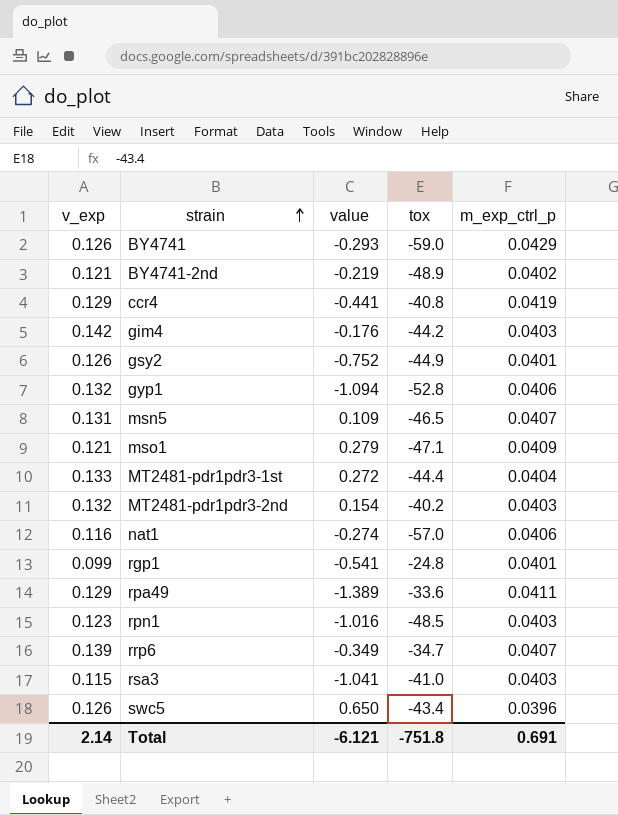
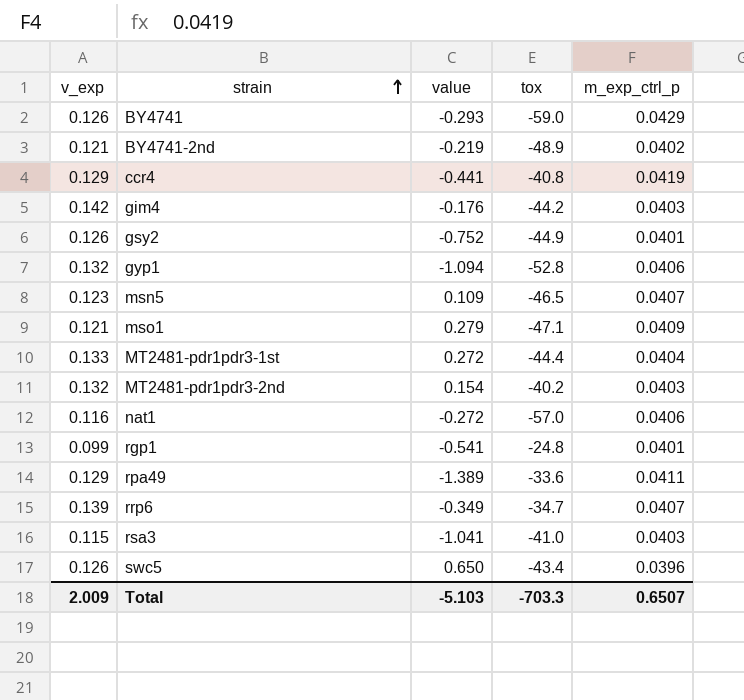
row rpn1: 0.123 | -1.016 | -48.5 | 0.0403 -> none
msn5 | v_exp: 0.131 -> 0.123
nat1 | value: -0.274 -> -0.272
Total | v_exp: 2.14 -> 2.009
Total | value: -6.121 -> -5.103
Total | tox: -751.8 -> -703.3
Total | m_exp_ctrl_p: 0.691 -> 0.6507

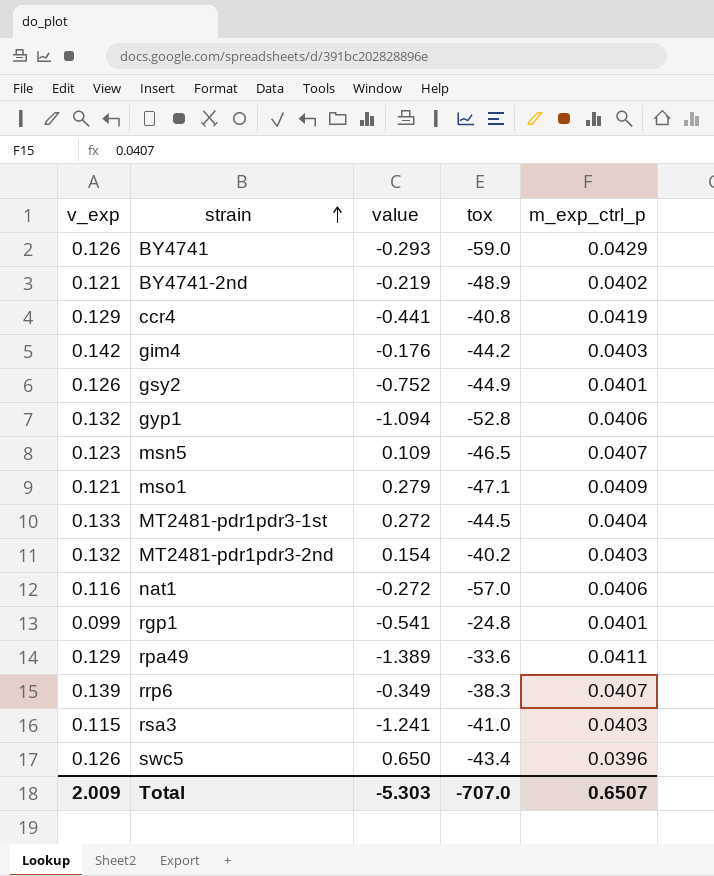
MT2481-pdr1pdr3-1st | tox: -44.4 -> -44.5
rrp6 | tox: -34.7 -> -38.3
rsa3 | value: -1.041 -> -1.241
Total | value: -5.103 -> -5.303
Total | tox: -703.3 -> -707.0

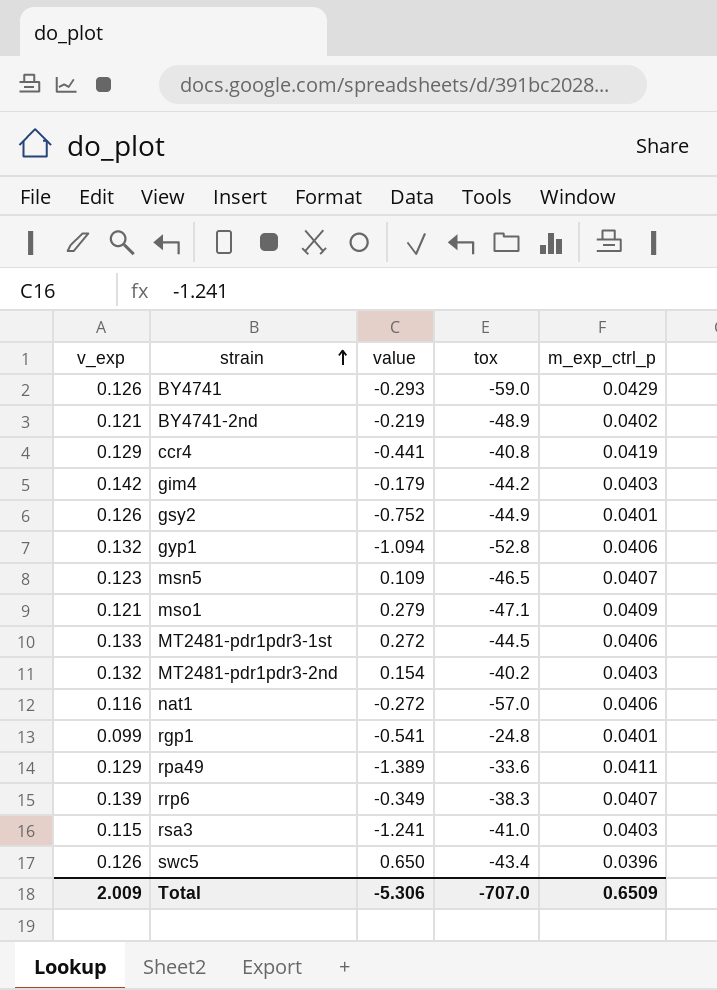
gim4 | value: -0.176 -> -0.179
MT2481-pdr1pdr3-1st | m_exp_ctrl_p: 0.0404 -> 0.0406
Total | value: -5.303 -> -5.306
Total | m_exp_ctrl_p: 0.6507 -> 0.6509

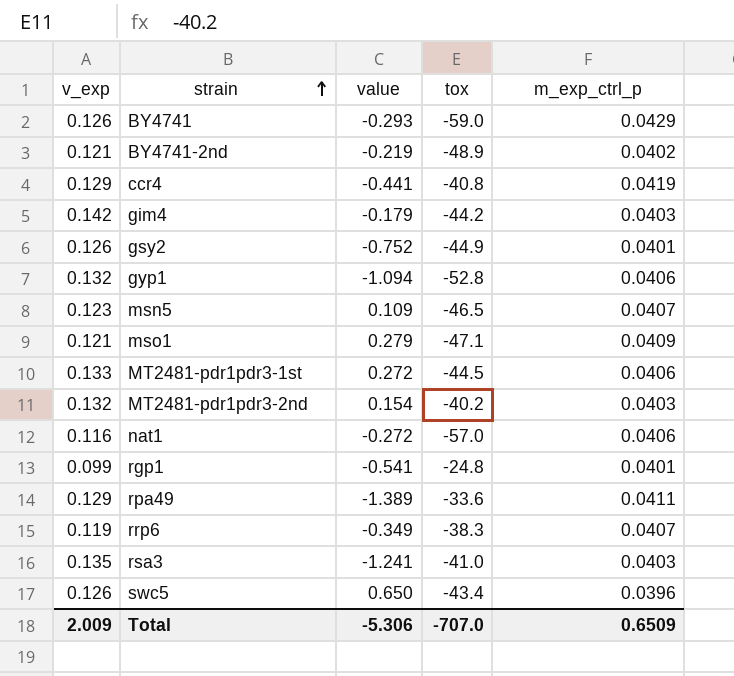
rrp6 | v_exp: 0.139 -> 0.119
rsa3 | v_exp: 0.115 -> 0.135

